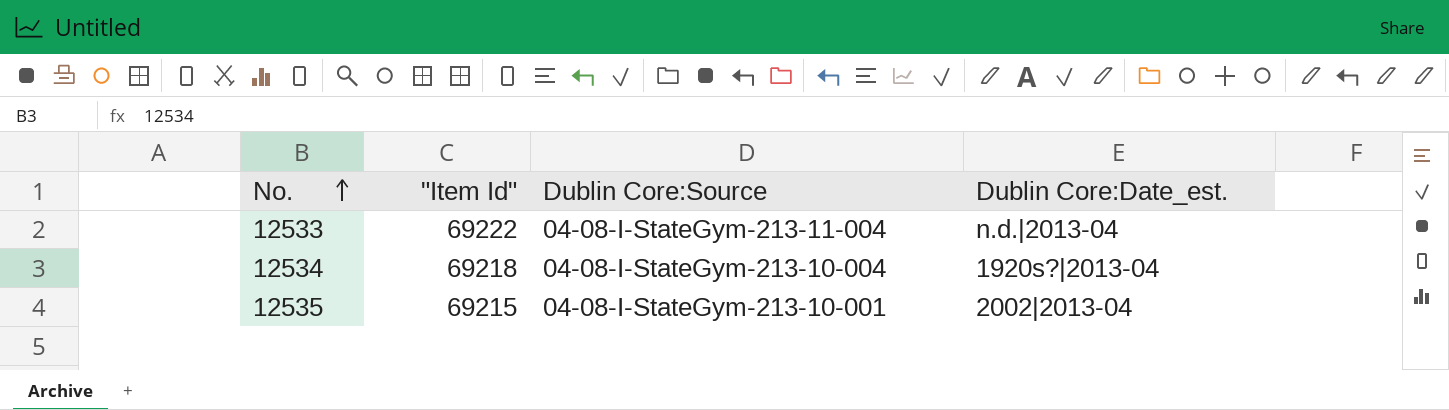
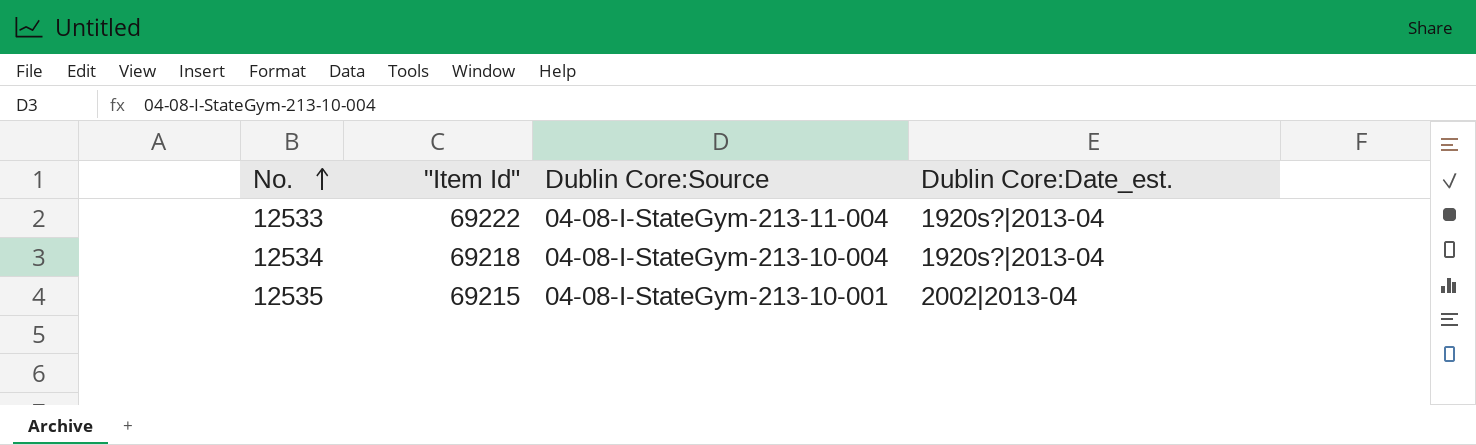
12533 | Dublin Core:Date_est.: n.d.|2013-04 -> 1920s?|2013-04

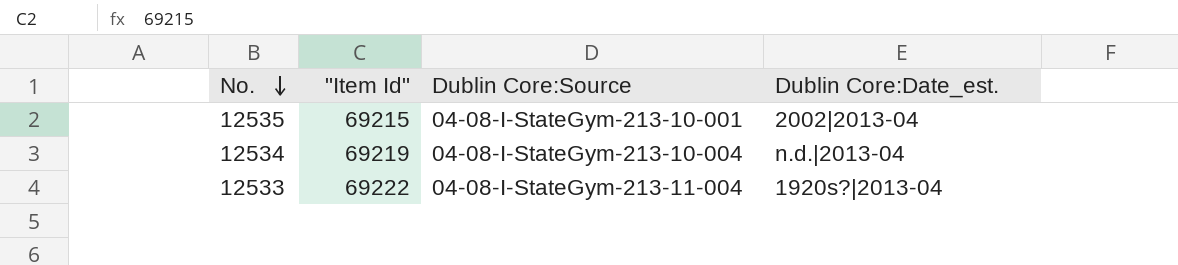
row order: No. ascending -> No. descending
12534 | "Item Id": 69218 -> 69219
12534 | Dublin Core:Date_est.: 1920s?|2013-04 -> n.d.|2013-04

